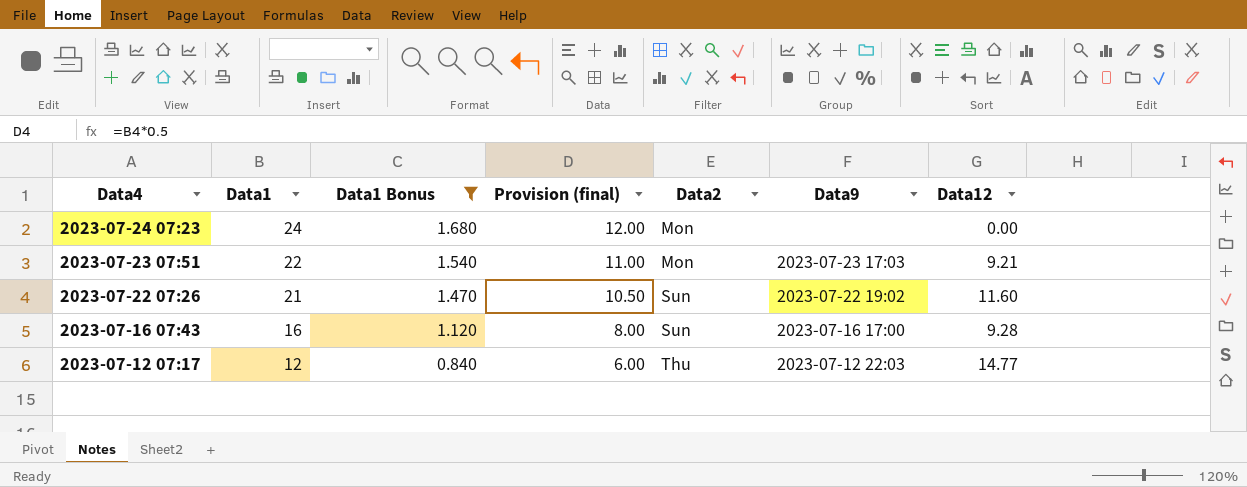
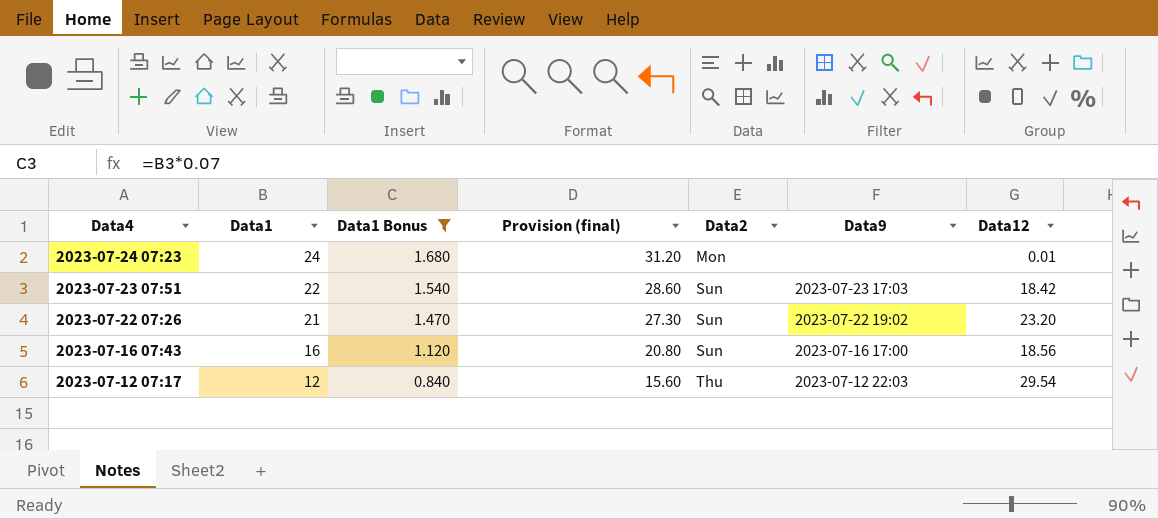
column Provision (final) | formula: [Data1] * 0.5 -> [Data1] * 1.3
2023-07-24 07:23 | Data12: 0.00 -> 0.01
2023-07-23 07:51 | Data2: Mon -> Sun
2023-07-23 07:51 | Data12: 9.21 -> 18.42
2023-07-22 07:26 | Data12: 11.60 -> 23.20
2023-07-16 07:43 | Data12: 9.28 -> 18.56
2023-07-12 07:17 | Data12: 14.77 -> 29.54

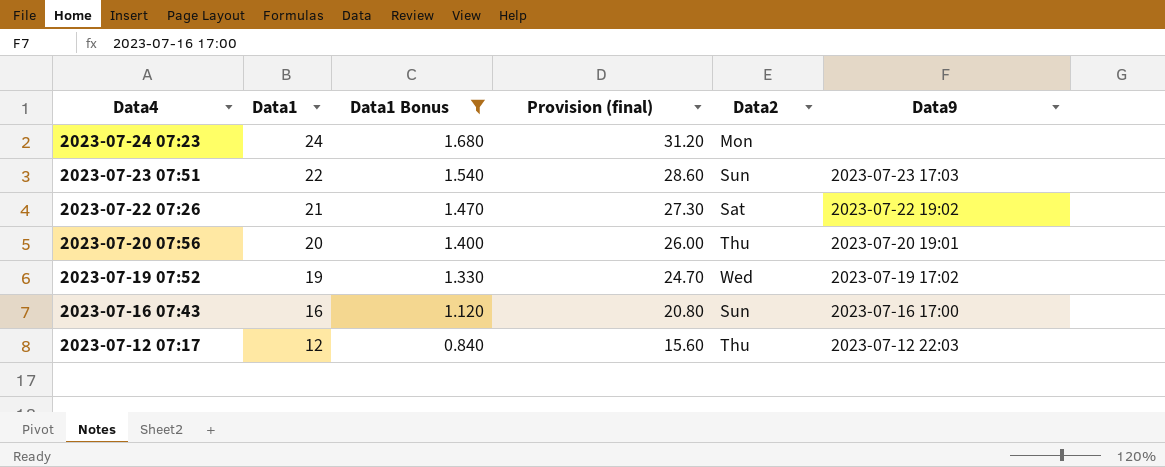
column Data12 | position: 7 -> none
2023-07-22 07:26 | Data2: Sun -> Sat
row 2023-07-20 07:56: none -> 20 | 1.400 | 26.00 | Thu | 2023-07-20 19:01
row 2023-07-19 07:52: none -> 19 | 1.330 | 24.70 | Wed | 2023-07-19 17:02

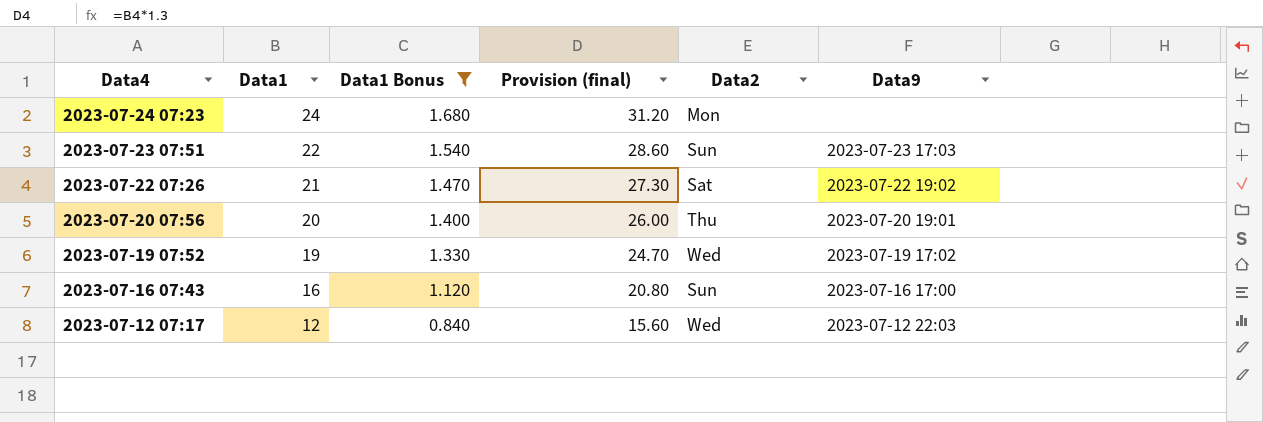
2023-07-12 07:17 | Data2: Thu -> Wed

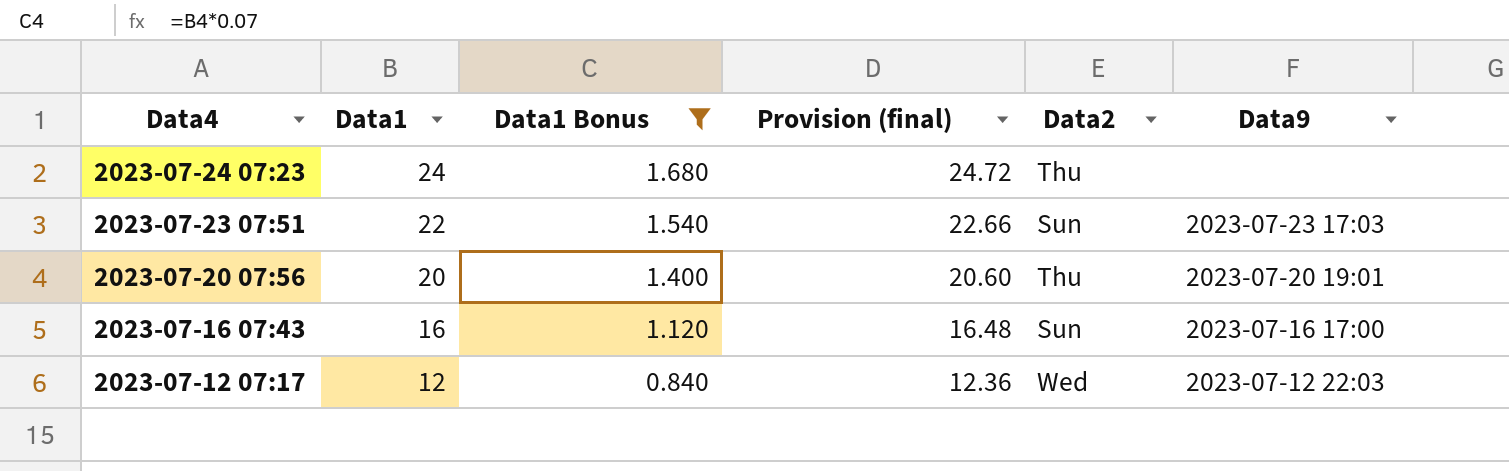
column Provision (final) | formula: [Data1] * 1.3 -> [Data1] * 1.03
row 2023-07-22 07:26: 21 | 1.470 | 27.30 | Sat | 2023-07-22 19:02 -> none
row 2023-07-19 07:52: 19 | 1.330 | 24.70 | Wed | 2023-07-19 17:02 -> none
2023-07-24 07:23 | Data2: Mon -> Thu

